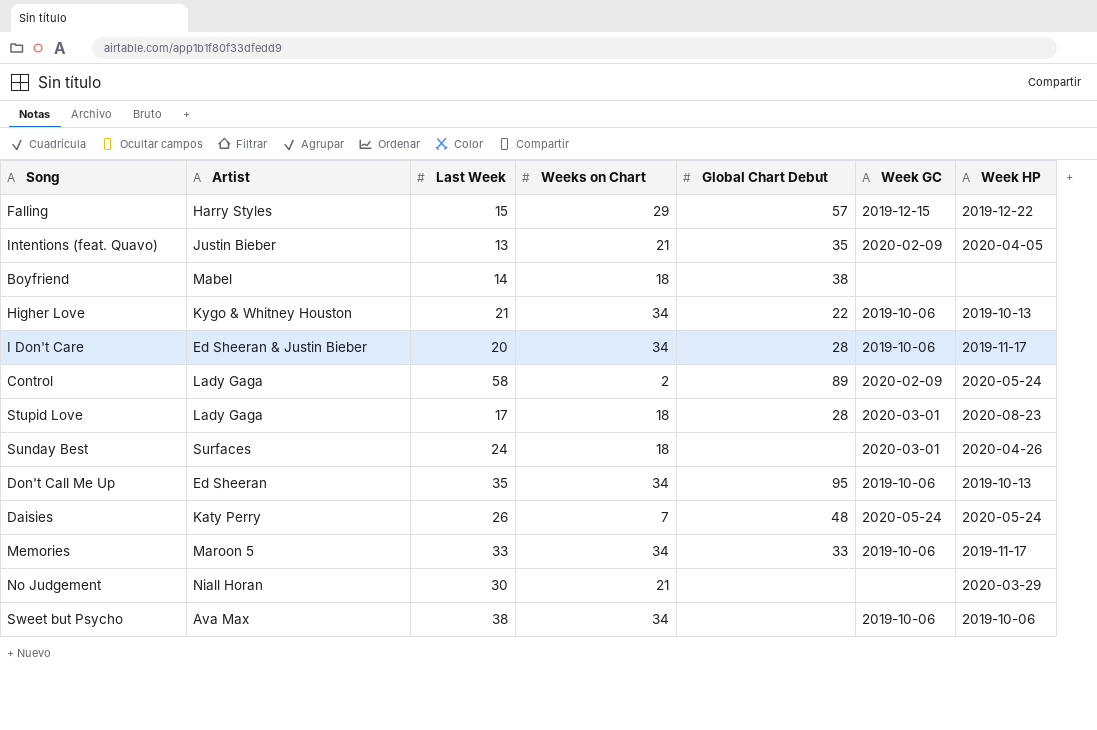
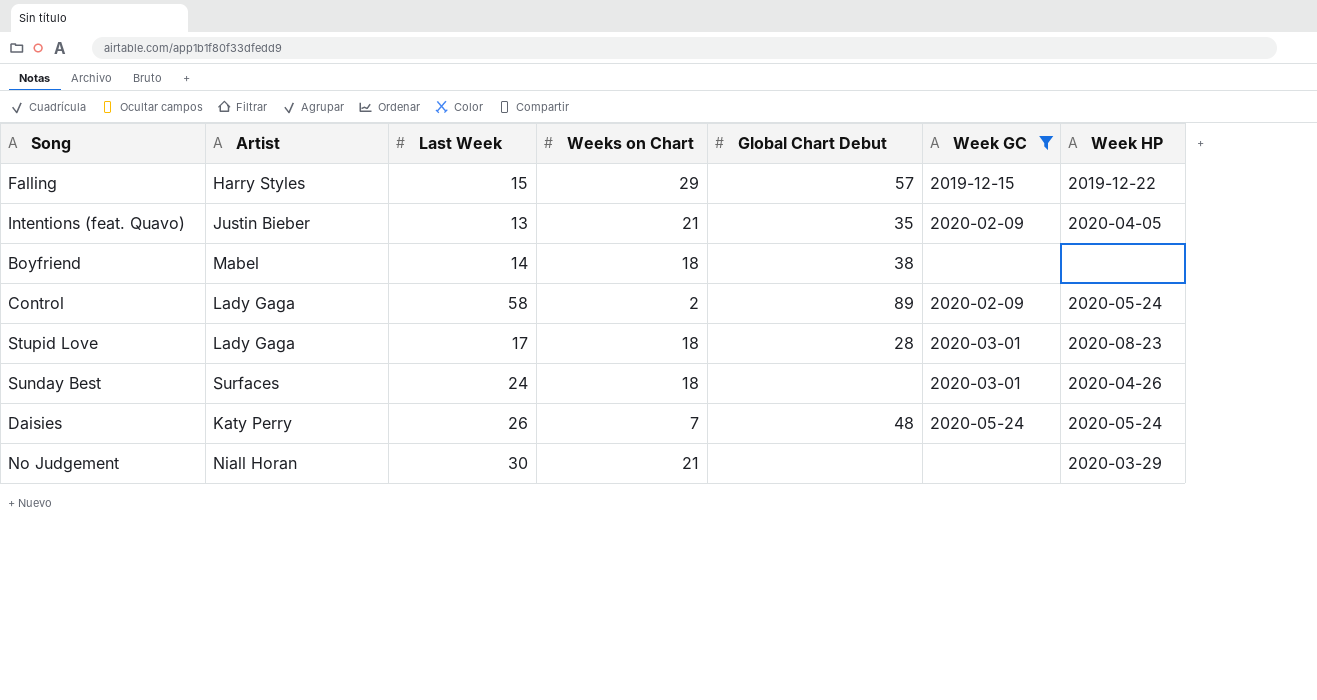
filter: none -> Week GC != 2019-10-06

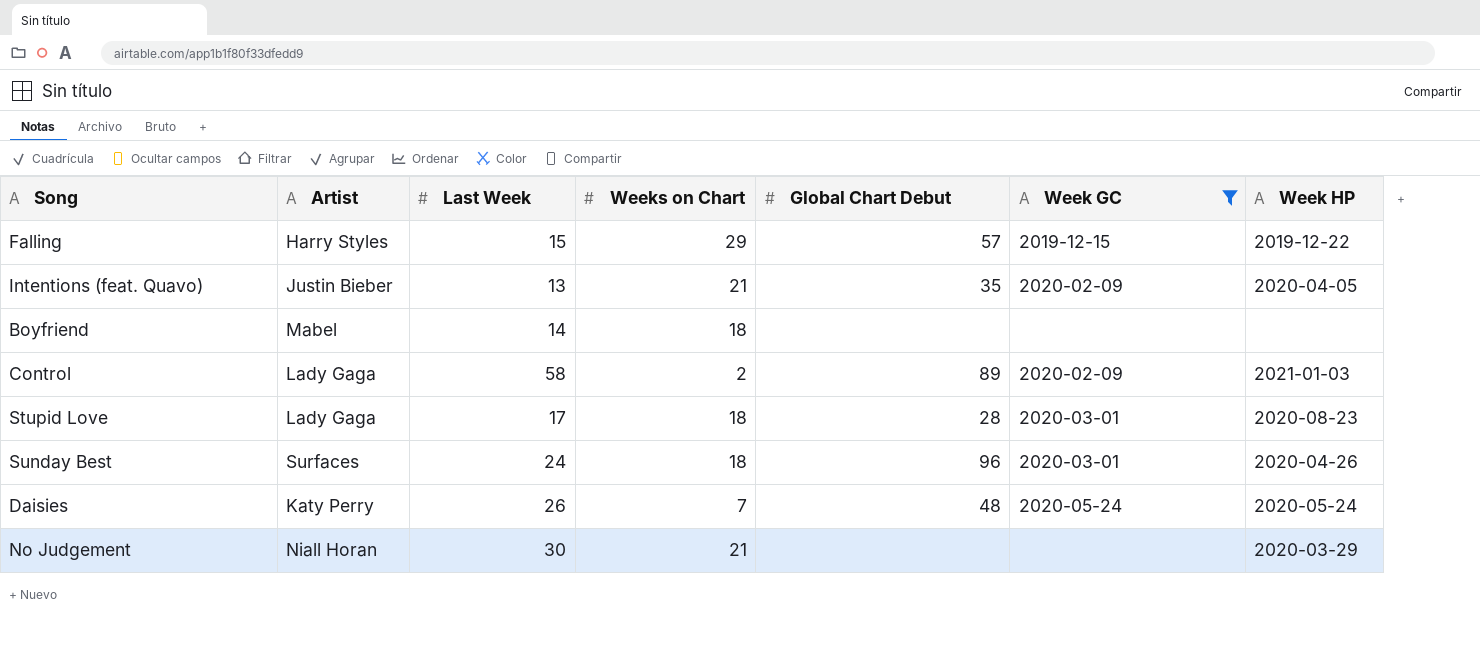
Boyfriend | Global Chart Debut: 38 -> none
Control | Week HP: 2020-05-24 -> 2021-01-03
Sunday Best | Global Chart Debut: none -> 96

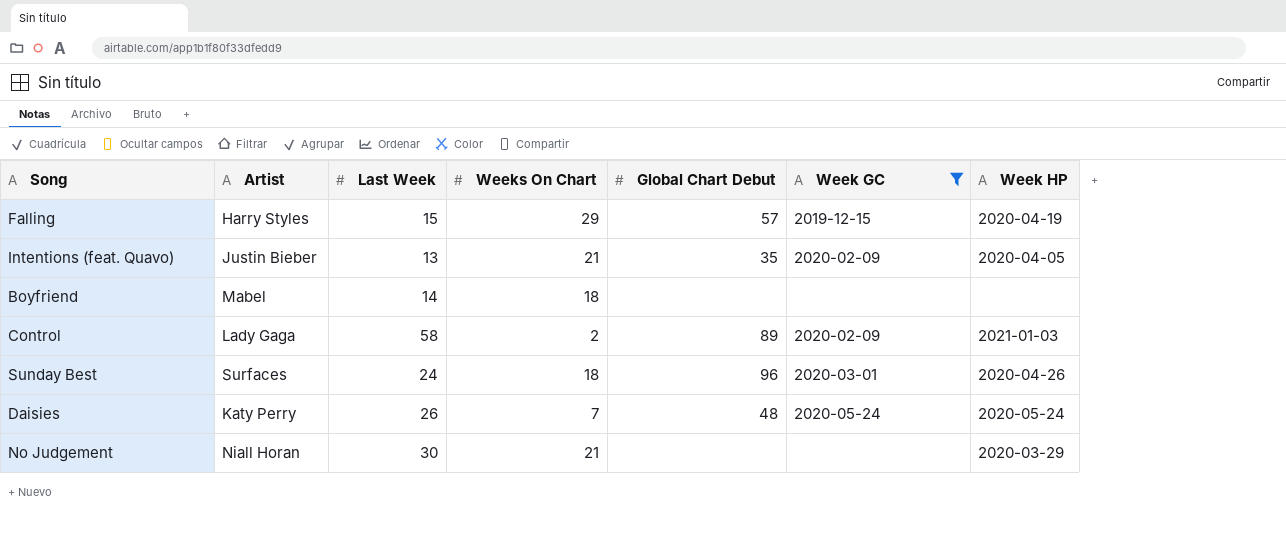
column name: Weeks on Chart -> Weeks On Chart
row Stupid Love: Lady Gaga | 17 | 18 | 28 | 2020-03-01 | 2020-08-23 -> none
Falling | Week HP: 2019-12-22 -> 2020-04-19

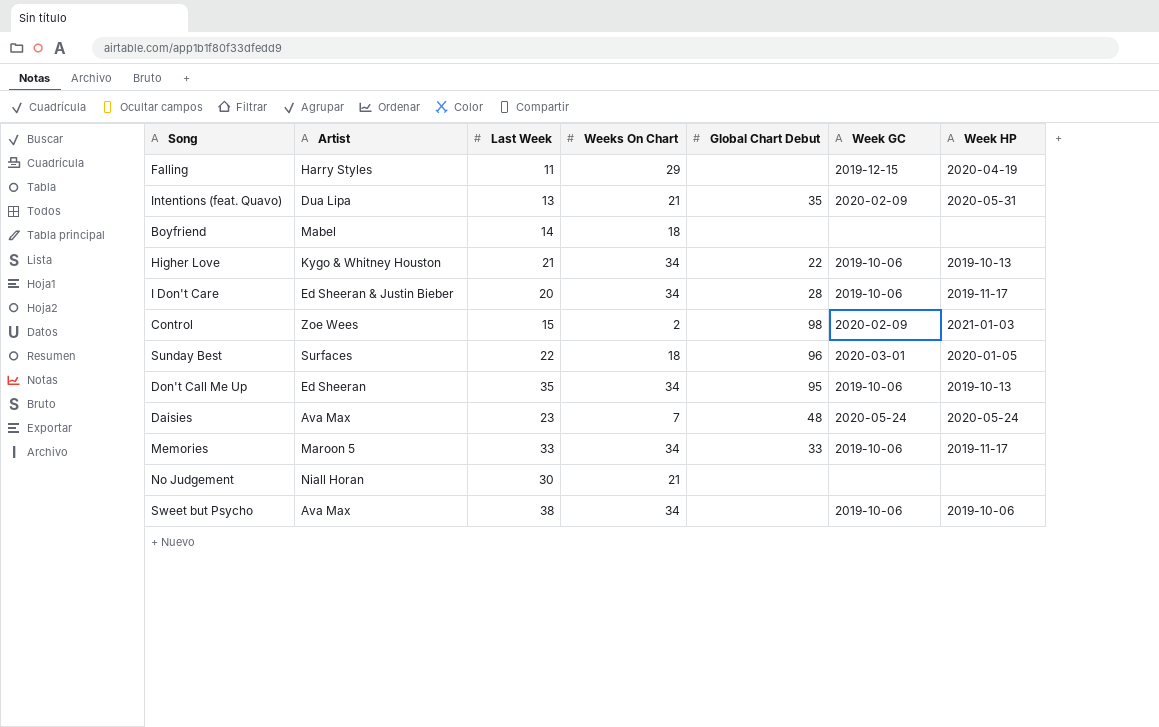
filter: Week GC != 2019-10-06 -> none
Falling | Last Week: 15 -> 11
Falling | Global Chart Debut: 57 -> none
Intentions (feat. Quavo) | Artist: Justin Bieber -> Dua Lipa
Intentions (feat. Quavo) | Week HP: 2020-04-05 -> 2020-05-31
Control | Artist: Lady Gaga -> Zoe Wees
Control | Last Week: 58 -> 15
Control | Global Chart Debut: 89 -> 98
Sunday Best | Last Week: 24 -> 22
Sunday Best | Week HP: 2020-04-26 -> 2020-01-05
Daisies | Artist: Katy Perry -> Ava Max
Daisies | Last Week: 26 -> 23
No Judgement | Week HP: 2020-03-29 -> none

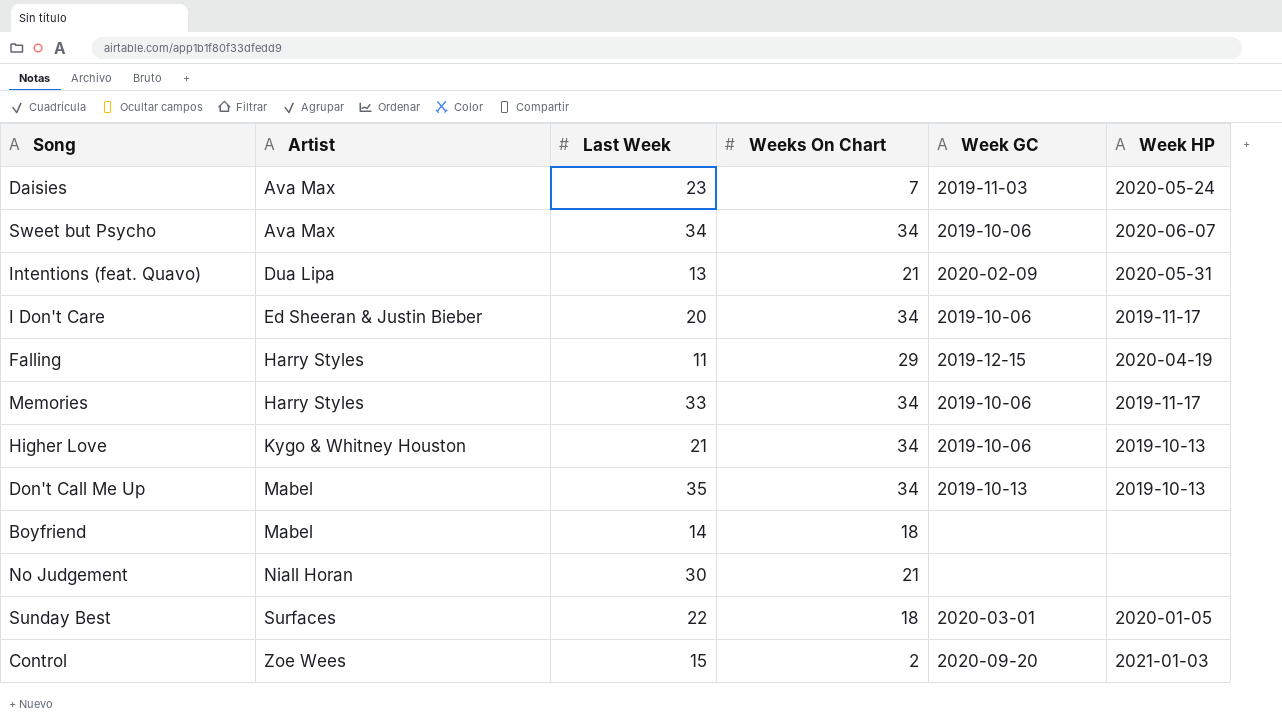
row order: none -> Artist ascending
column Global Chart Debut | position: 5 -> none
Daisies | Week GC: 2020-05-24 -> 2019-11-03
Sweet but Psycho | Last Week: 38 -> 34
Sweet but Psycho | Week HP: 2019-10-06 -> 2020-06-07
Memories | Artist: Maroon 5 -> Harry Styles
Don't Call Me Up | Artist: Ed Sheeran -> Mabel
Don't Call Me Up | Week GC: 2019-10-06 -> 2019-10-13
Control | Week GC: 2020-02-09 -> 2020-09-20

